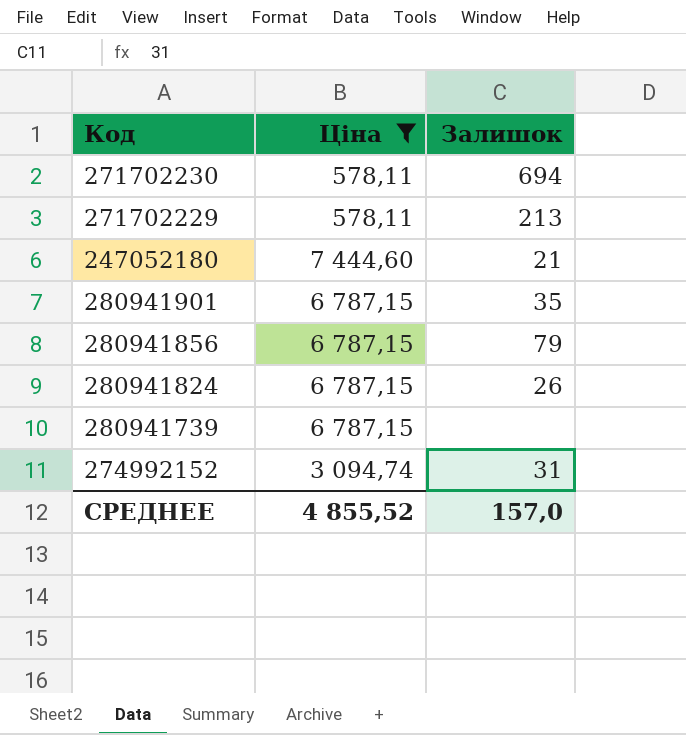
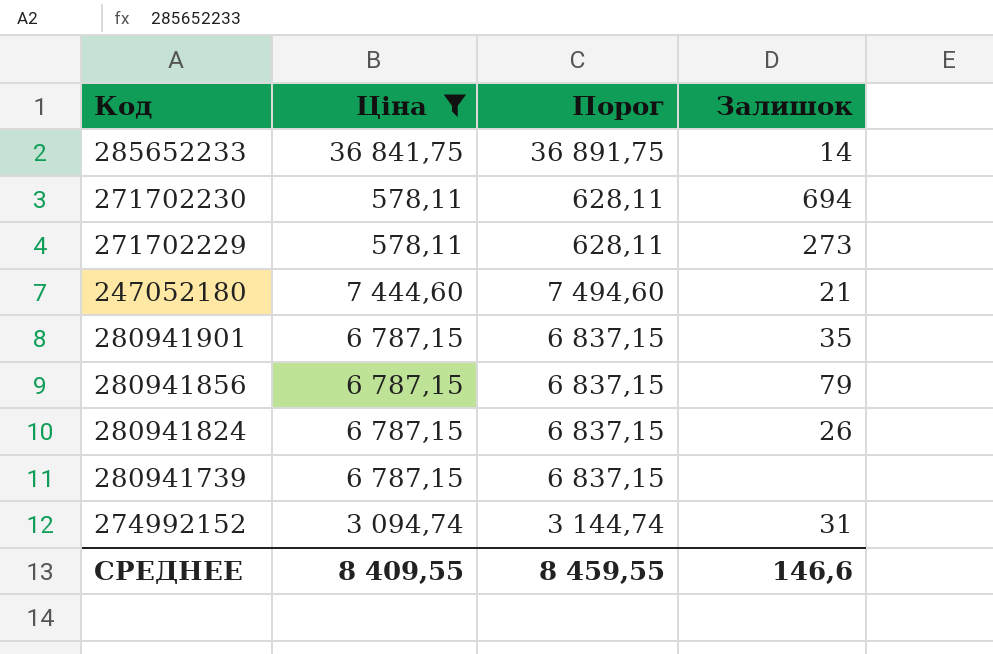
column Порог | formula: none -> [Ціна] + 50
row 285652233: none -> 36 841,75 | 36 891,75 | 14
271702229 | Залишок: 213 -> 273
СРЕДНЕЕ | Ціна: 4 855,52 -> 8 409,55
СРЕДНЕЕ | Залишок: 157,0 -> 146,6

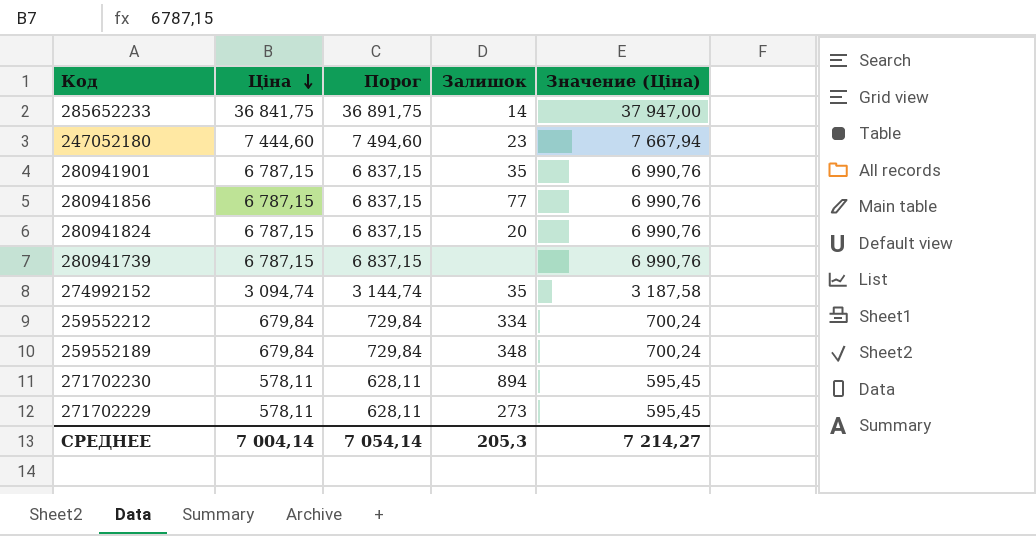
filter: Ціна != 679,84 -> none
row order: none -> Ціна descending
column Значение (Ціна) | formula: none -> [Ціна] * 1,03
247052180 | Залишок: 21 -> 23
280941856 | Залишок: 79 -> 77
280941824 | Залишок: 26 -> 20
274992152 | Залишок: 31 -> 35
271702230 | Залишок: 694 -> 894
СРЕДНЕЕ | Ціна: 8 409,55 -> 7 004,14
СРЕДНЕЕ | Порог: 8 459,55 -> 7 054,14
СРЕДНЕЕ | Залишок: 146,6 -> 205,3

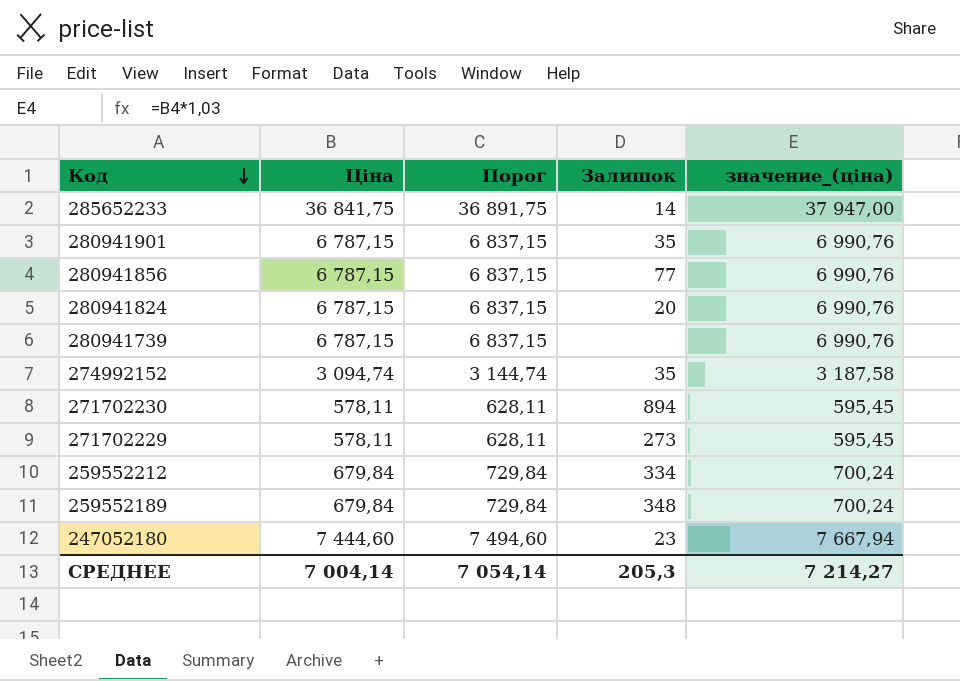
row order: Ціна descending -> Код descending
column name: Значение (Ціна) -> значение_(ціна)

